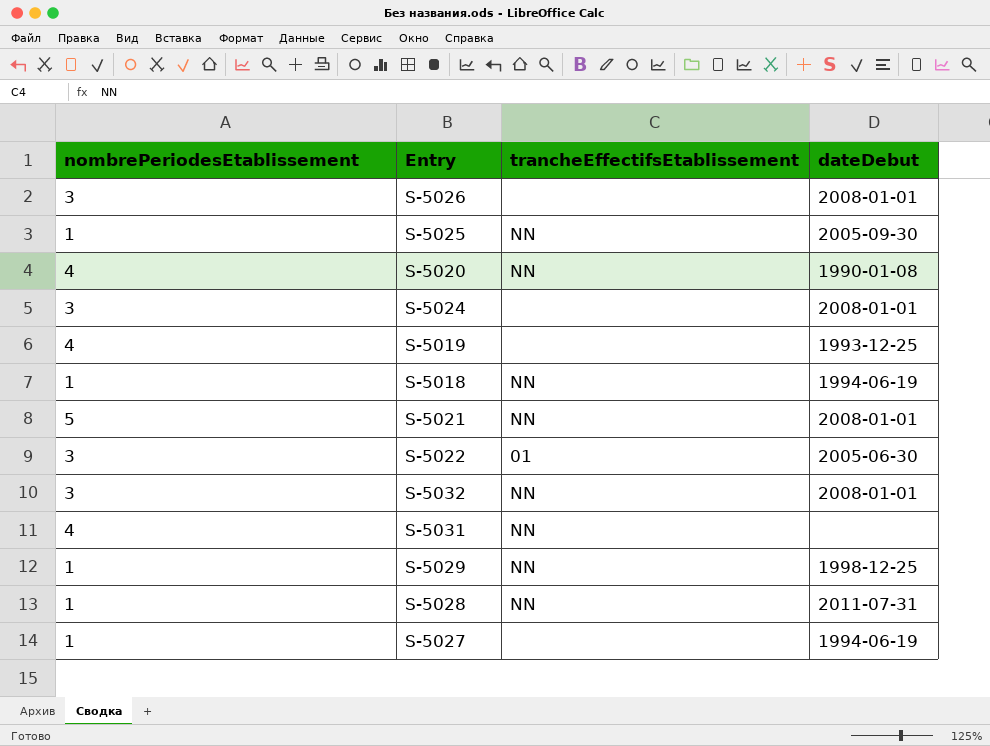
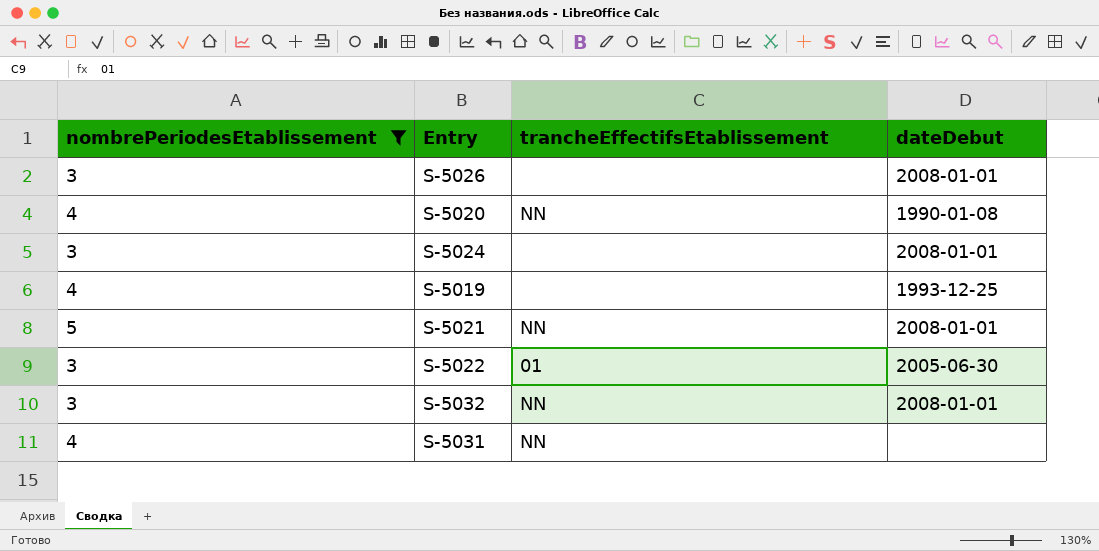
filter: none -> nombrePeriodesEtablissement != 1

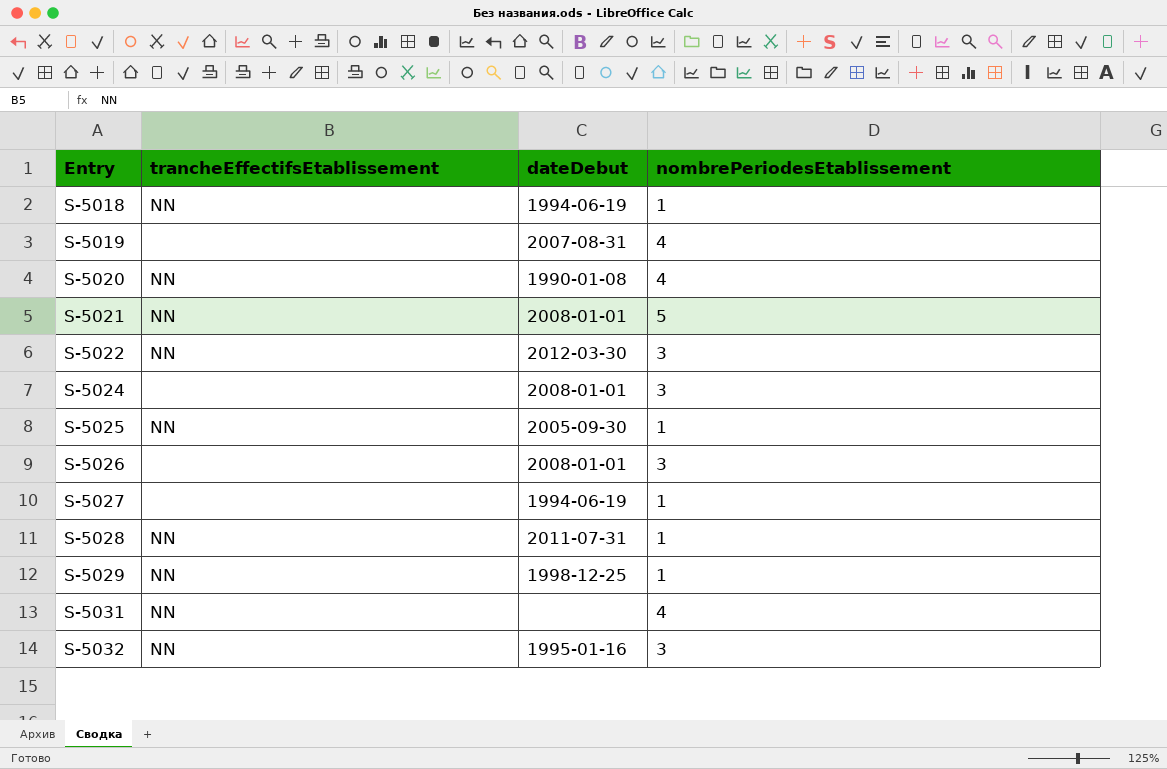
filter: nombrePeriodesEtablissement != 1 -> none
row order: none -> Entry ascending
column nombrePeriodesEtablissement | position: 1 -> 4
S-5019 | dateDebut: 1993-12-25 -> 2007-08-31
S-5022 | trancheEffectifsEtablissement: 01 -> NN
S-5022 | dateDebut: 2005-06-30 -> 2012-03-30
S-5032 | dateDebut: 2008-01-01 -> 1995-01-16

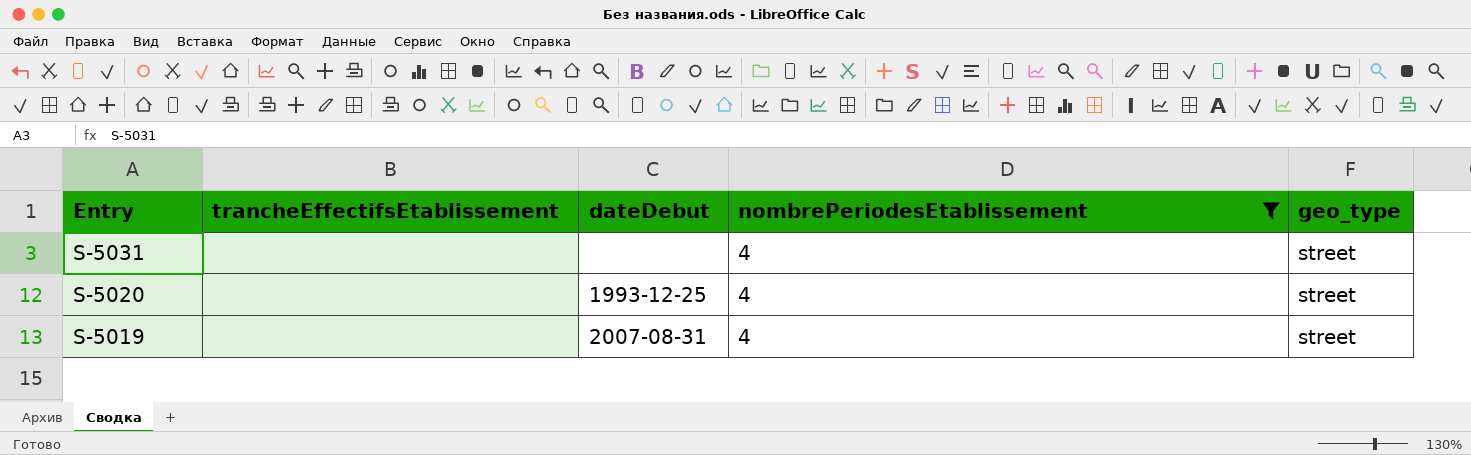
filter: none -> nombrePeriodesEtablissement = 4
row order: Entry ascending -> Entry descending
column geo_type | position: none -> 5
S-5031 | trancheEffectifsEtablissement: NN -> none
S-5020 | trancheEffectifsEtablissement: NN -> none
S-5020 | dateDebut: 1990-01-08 -> 1993-12-25

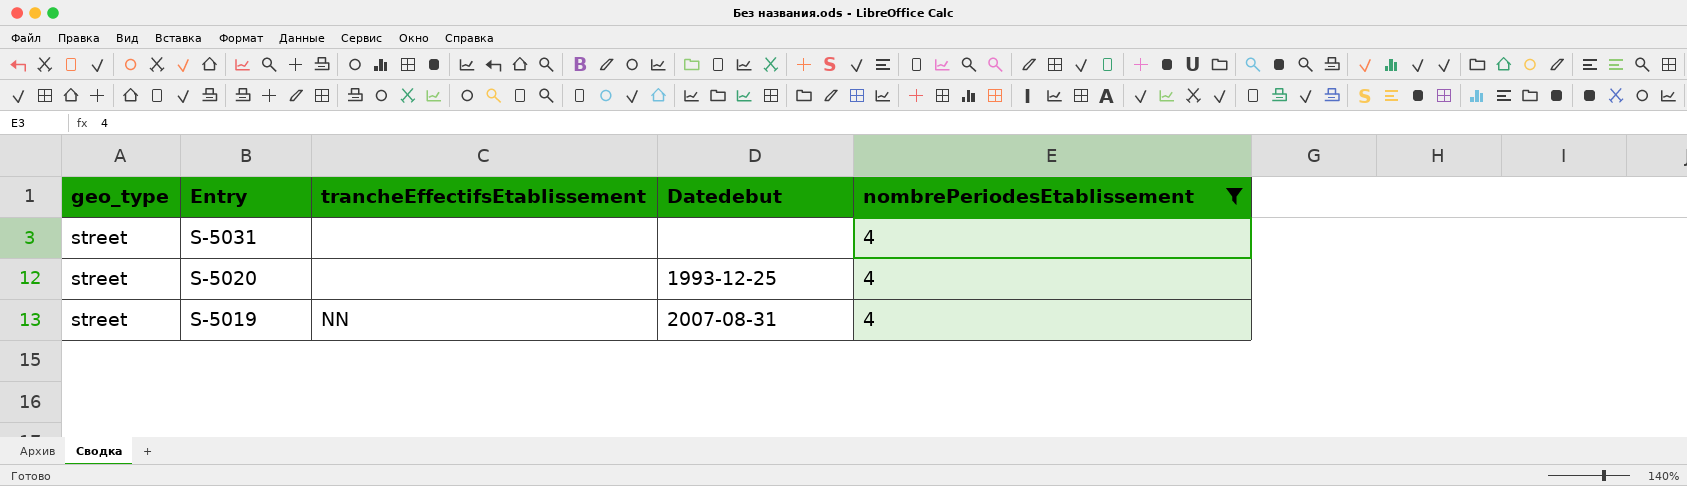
column geo_type | position: 5 -> 1
column name: dateDebut -> Datedebut
S-5019 | trancheEffectifsEtablissement: none -> NN

